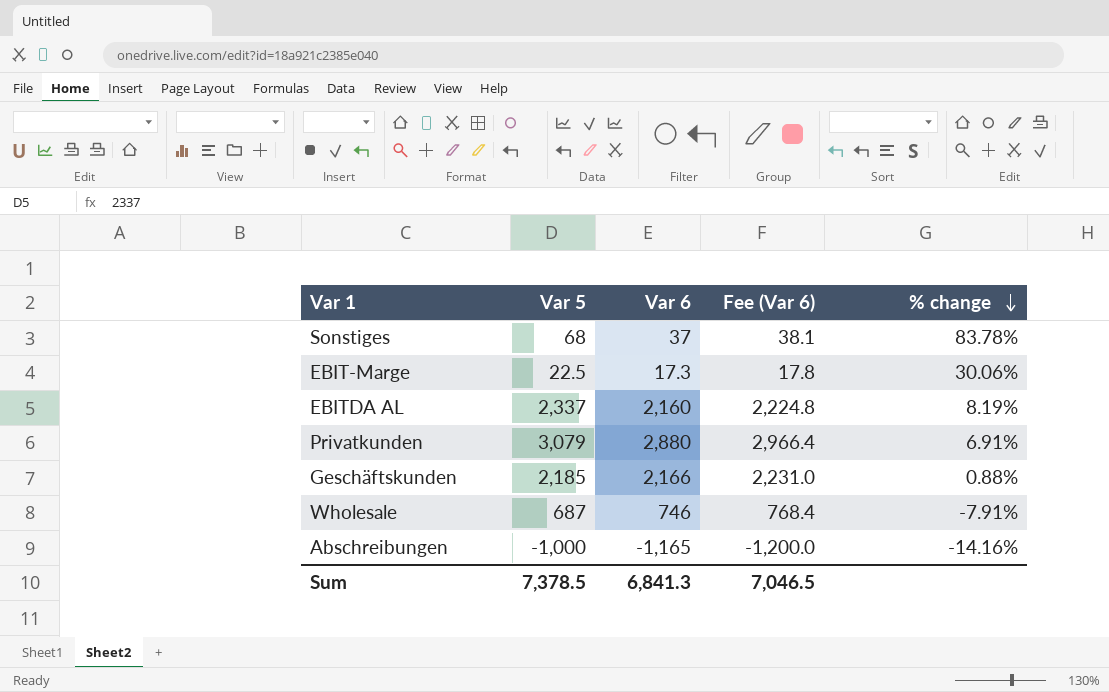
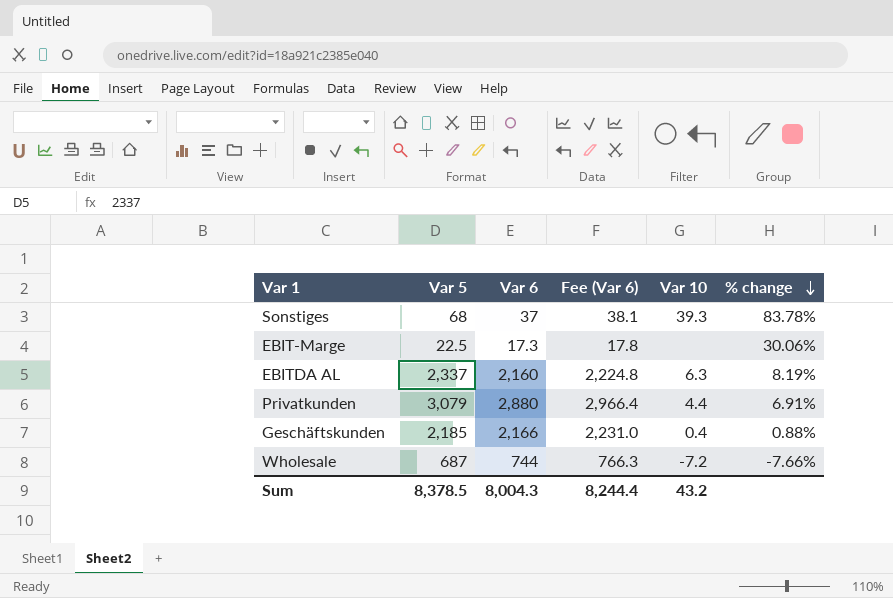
column Var 10 | position: none -> 5
row Abschreibungen: -1,000 | -1,165 | -1,200.0 | -14.16% -> none
Wholesale | Var 6: 746 -> 744
Wholesale | Fee (Var 6): 768.4 -> 766.3
Wholesale | % change: -7.91% -> -7.66%
Sum | Var 5: 7,378.5 -> 8,378.5
Sum | Var 6: 6,841.3 -> 8,004.3
Sum | Fee (Var 6): 7,046.5 -> 8,244.4

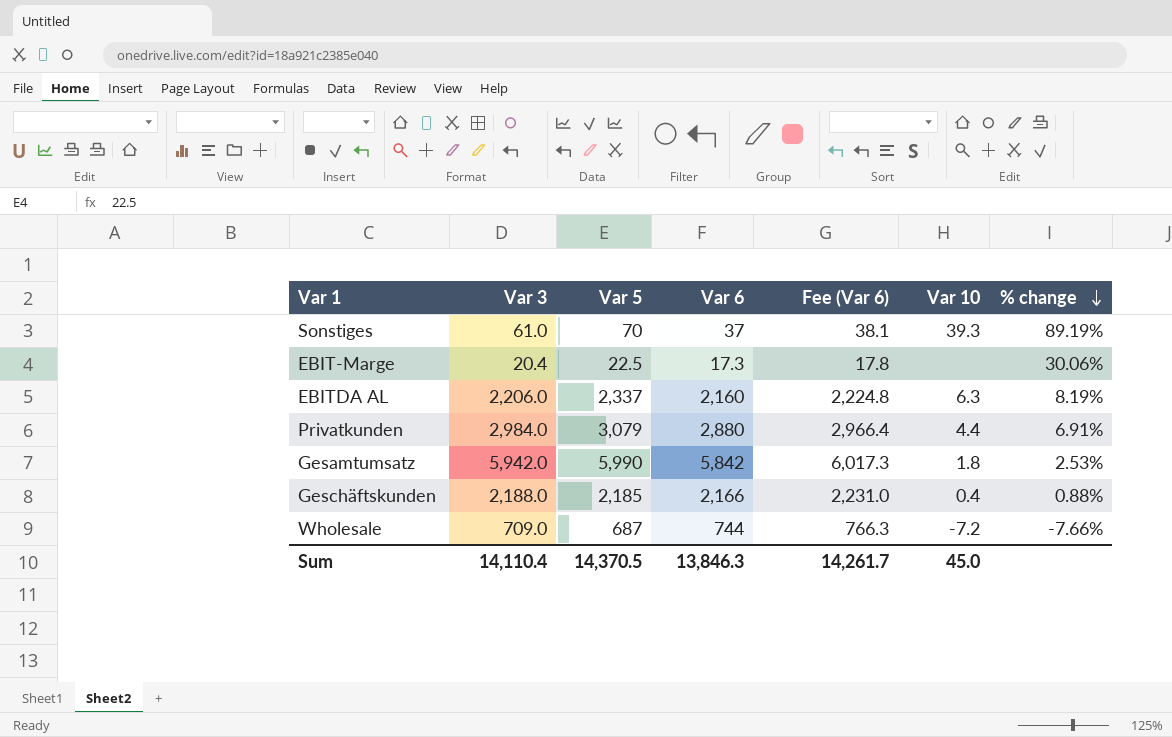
column Var 3 | position: none -> 2
Sonstiges | Var 5: 68 -> 70
Sonstiges | % change: 83.78% -> 89.19%
row Gesamtumsatz: none -> 5,942.0 | 5,990 | 5,842 | 6,017.3 | 1.8 | 2.53%
Sum | Var 5: 8,378.5 -> 14,370.5
Sum | Var 6: 8,004.3 -> 13,846.3
Sum | Fee (Var 6): 8,244.4 -> 14,261.7
Sum | Var 10: 43.2 -> 45.0

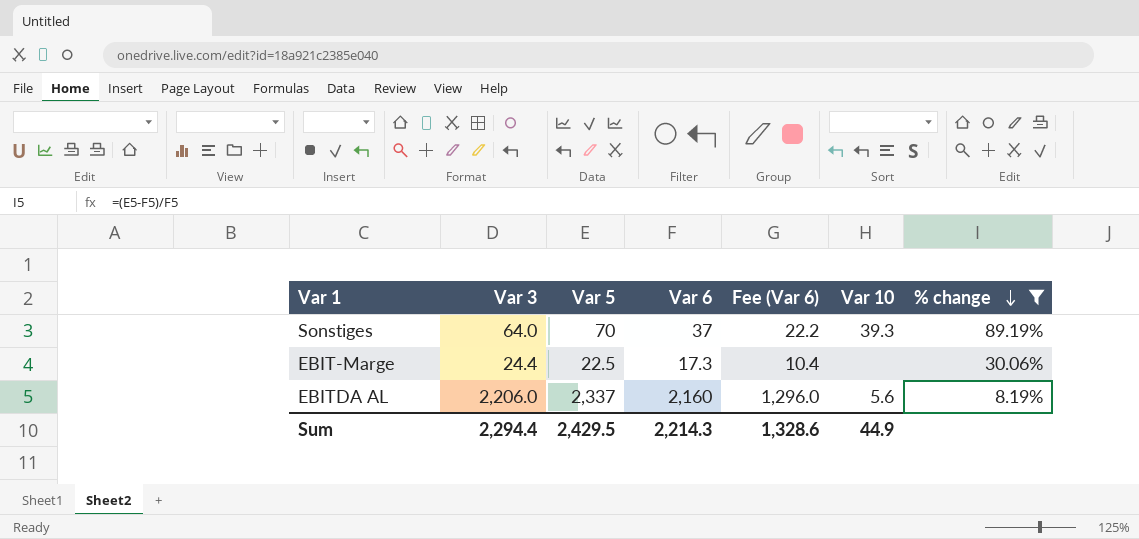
filter: none -> % change >= 8.19%
column Fee (Var 6) | formula: [Var 6] * 1.03 -> [Var 6] * 0.6
Sonstiges | Var 3: 61.0 -> 64.0
EBIT-Marge | Var 3: 20.4 -> 24.4
EBITDA AL | Var 10: 6.3 -> 5.6
Sum | Var 3: 14,110.4 -> 2,294.4
Sum | Var 5: 14,370.5 -> 2,429.5
Sum | Var 6: 13,846.3 -> 2,214.3
Sum | Fee (Var 6): 14,261.7 -> 1,328.6
Sum | Var 10: 45.0 -> 44.9

